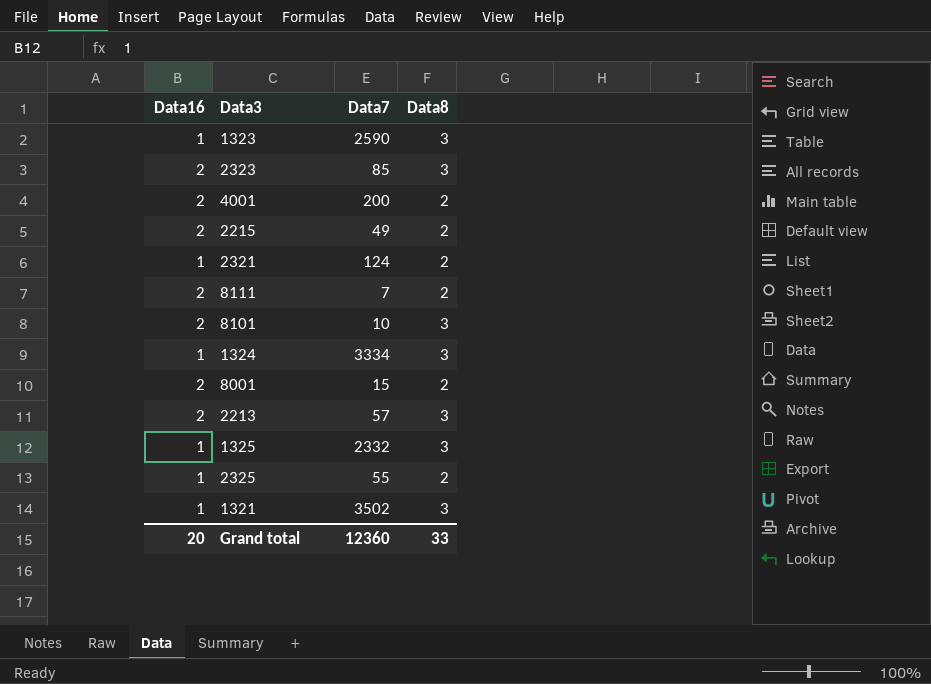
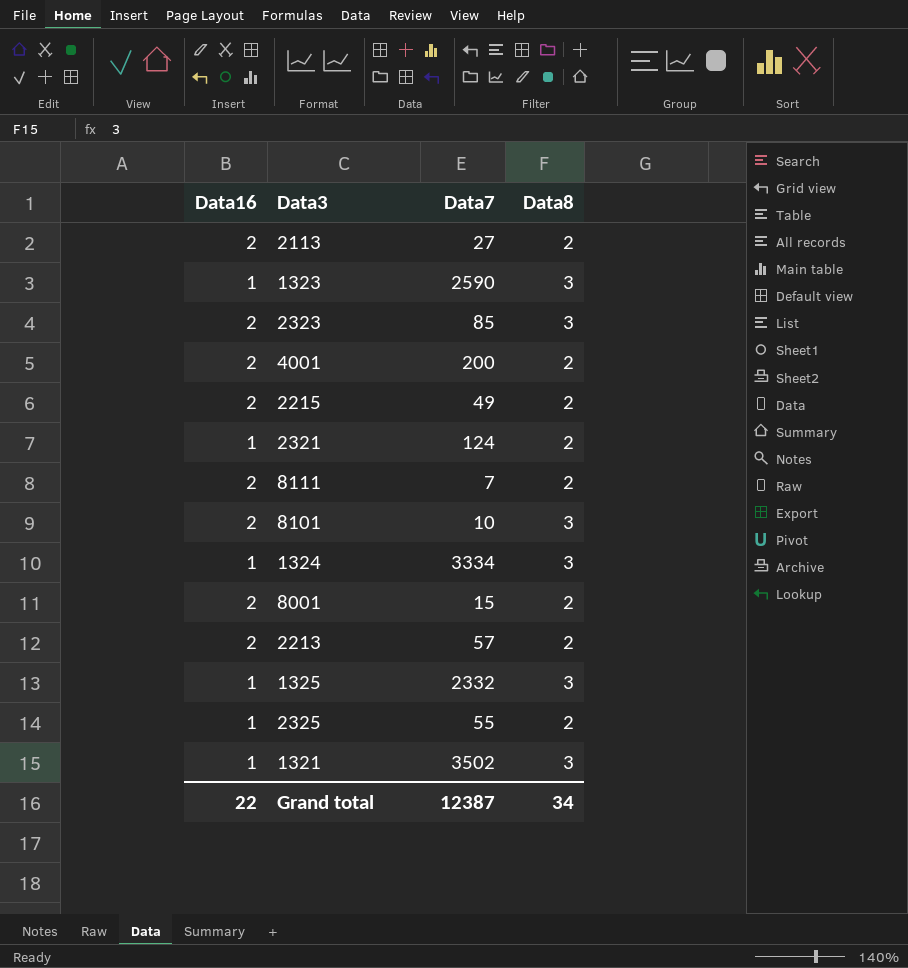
row 2113: none -> 2 | 27 | 2
2213 | Data8: 3 -> 2
Grand total | Data16: 20 -> 22
Grand total | Data7: 12360 -> 12387
Grand total | Data8: 33 -> 34

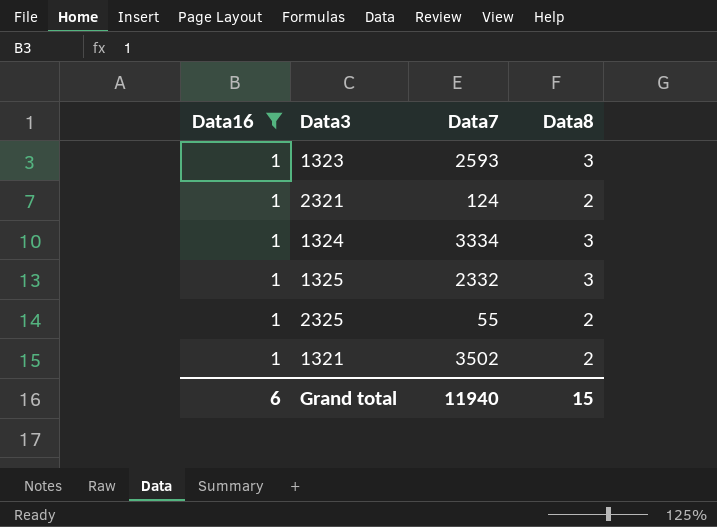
filter: none -> Data16 = 1
1323 | Data7: 2590 -> 2593
1321 | Data8: 3 -> 2
Grand total | Data16: 22 -> 6
Grand total | Data7: 12387 -> 11940
Grand total | Data8: 34 -> 15

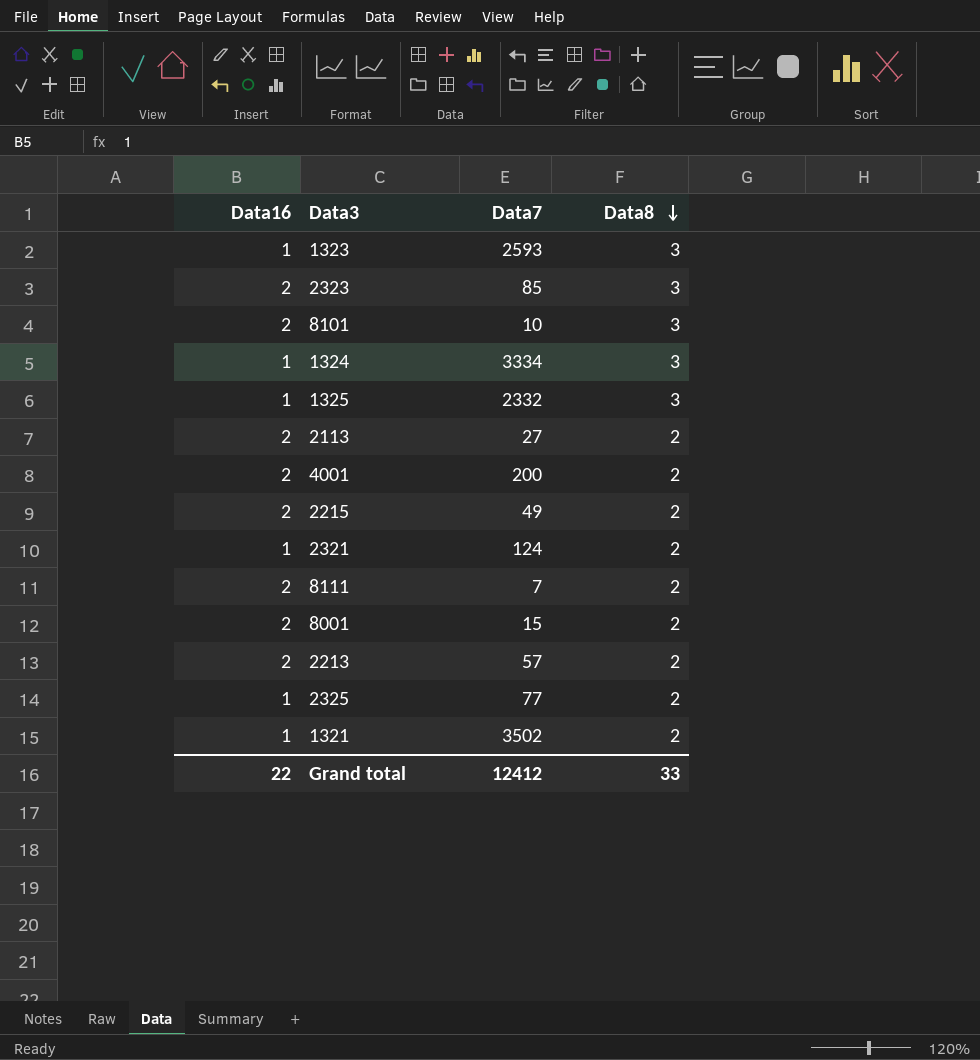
filter: Data16 = 1 -> none
row order: none -> Data8 descending
2325 | Data7: 55 -> 77
Grand total | Data16: 6 -> 22
Grand total | Data7: 11940 -> 12412
Grand total | Data8: 15 -> 33

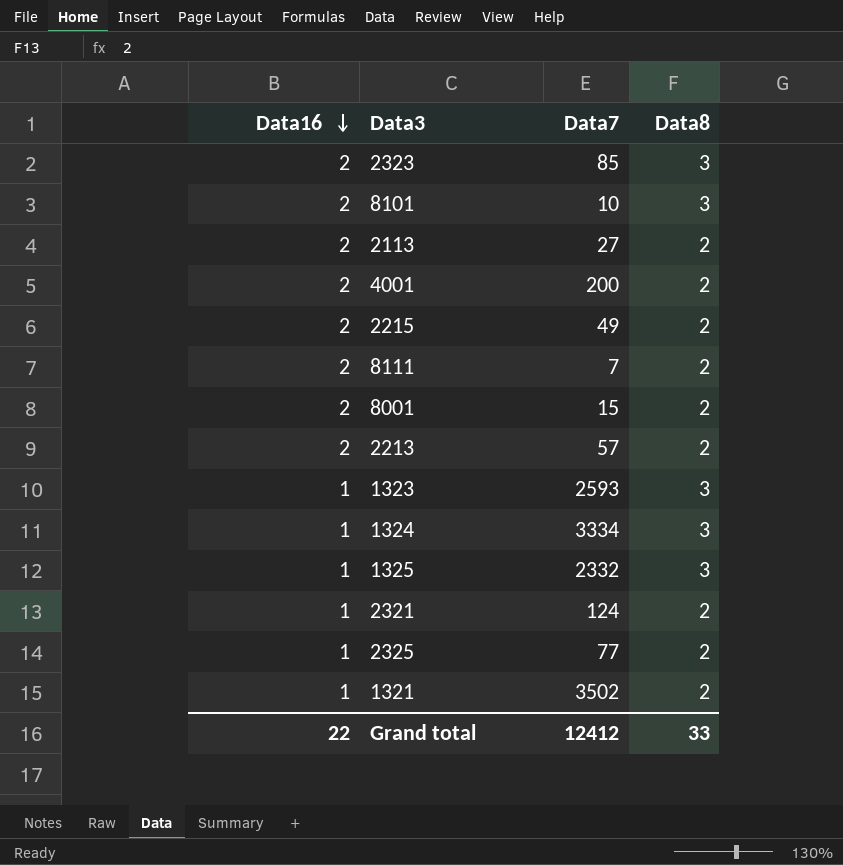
row order: Data8 descending -> Data16 descending

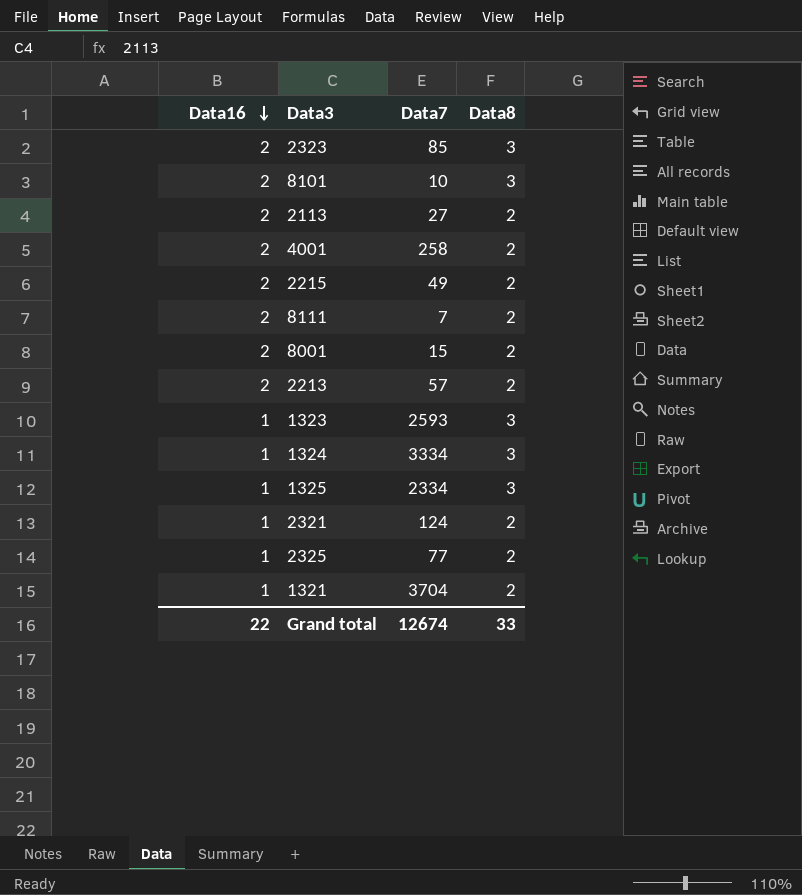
4001 | Data7: 200 -> 258
1325 | Data7: 2332 -> 2334
1321 | Data7: 3502 -> 3704
Grand total | Data7: 12412 -> 12674

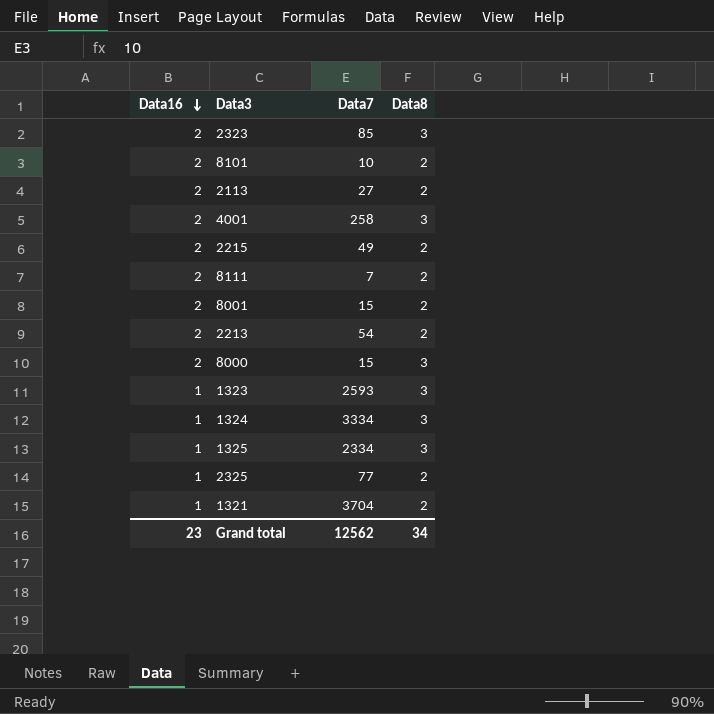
row 2321: 1 | 124 | 2 -> none
8101 | Data8: 3 -> 2
4001 | Data8: 2 -> 3
2213 | Data7: 57 -> 54
row 8000: none -> 2 | 15 | 3
Grand total | Data16: 22 -> 23
Grand total | Data7: 12674 -> 12562
Grand total | Data8: 33 -> 34

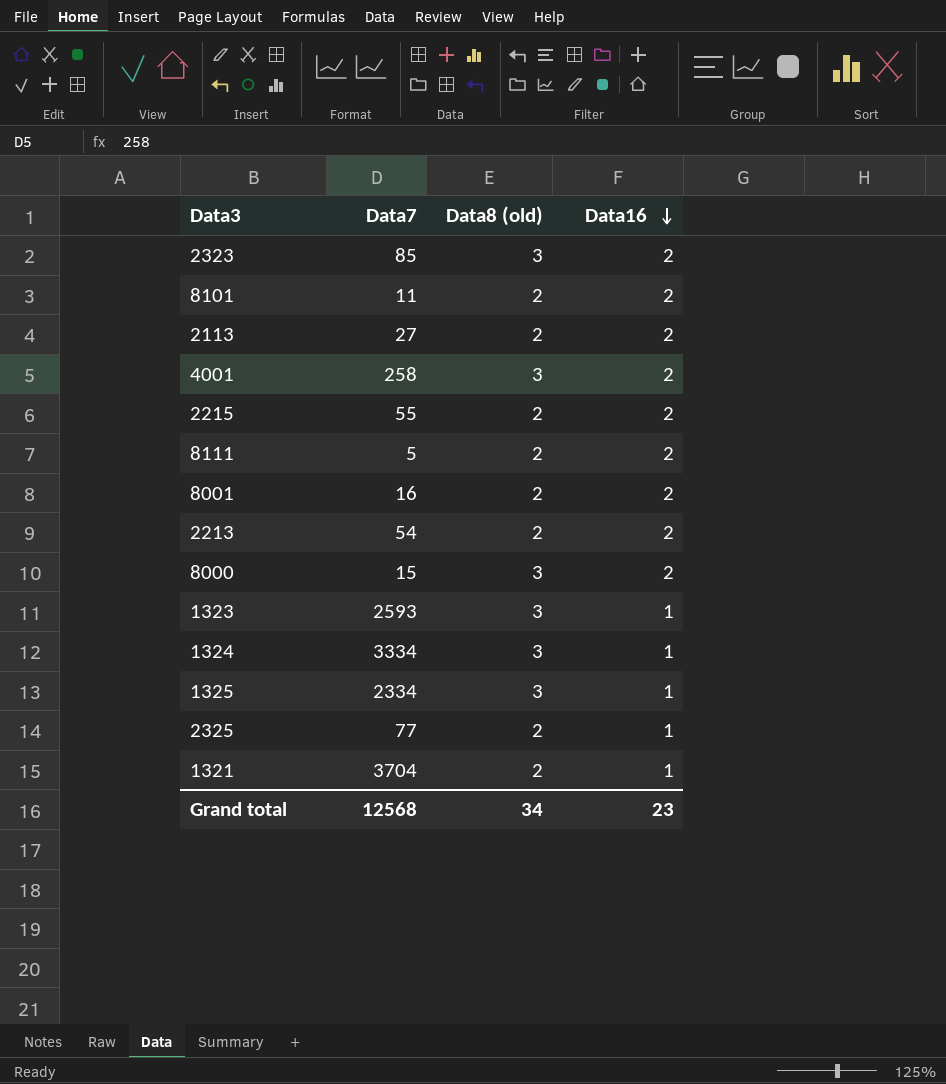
column name: Data8 -> Data8 (old)
column Data16 | position: 1 -> 4
8101 | Data7: 10 -> 11
2215 | Data7: 49 -> 55
8111 | Data7: 7 -> 5
8001 | Data7: 15 -> 16
Grand total | Data7: 12562 -> 12568

